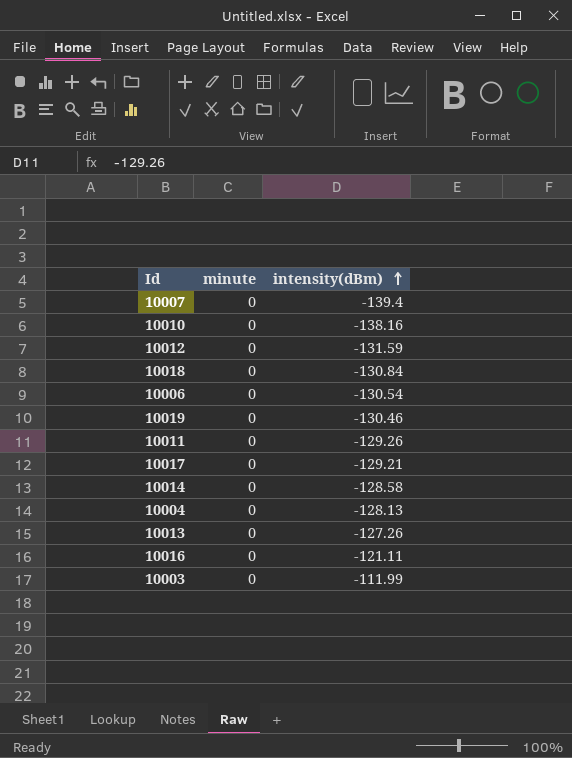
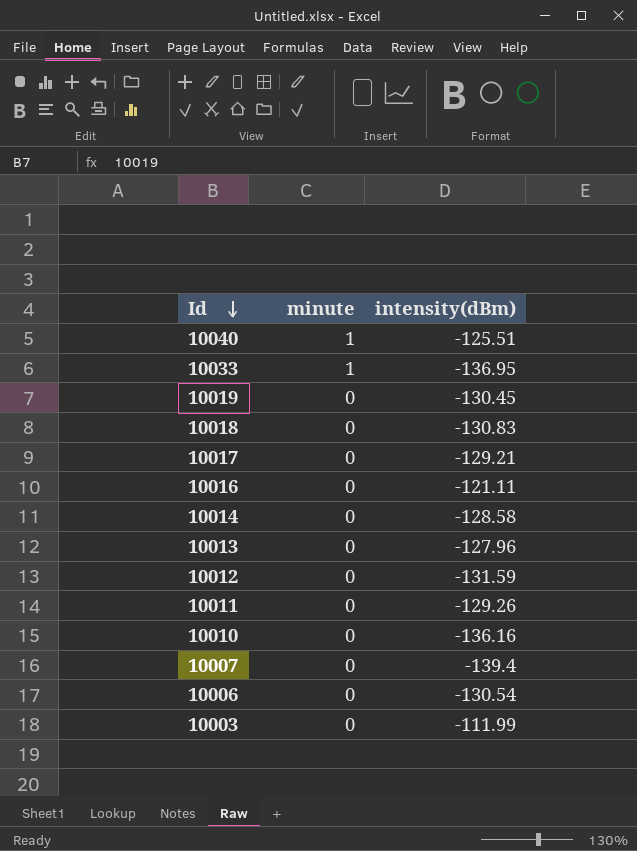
row order: intensity(dBm) ascending -> Id descending
row 10004: 0 | -128.13 -> none
row 10040: none -> 1 | -125.51
row 10033: none -> 1 | -136.95
10019 | intensity(dBm): -130.46 -> -130.45
10018 | intensity(dBm): -130.84 -> -130.83
10013 | intensity(dBm): -127.26 -> -127.96
10010 | intensity(dBm): -138.16 -> -136.16

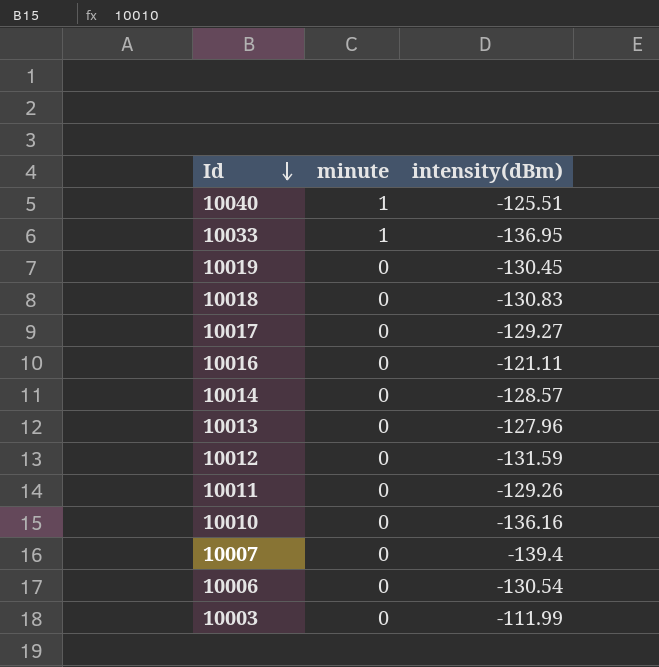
10017 | intensity(dBm): -129.21 -> -129.27
10014 | intensity(dBm): -128.58 -> -128.57

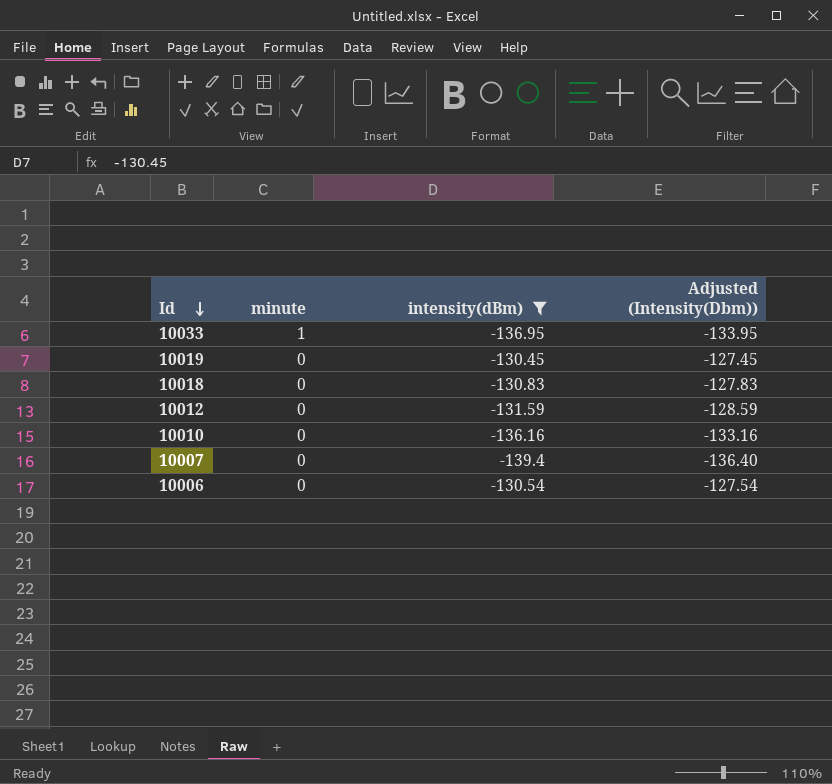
filter: none -> intensity(dBm) <= -130.45
column Adjusted (Intensity(Dbm)) | formula: none -> [intensity(dBm)] + 3

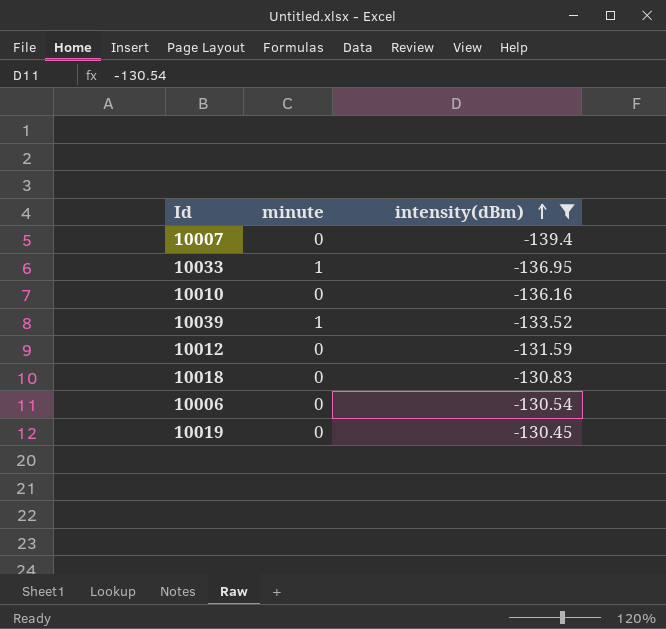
row order: Id descending -> intensity(dBm) ascending
column Adjusted (Intensity(Dbm)) | formula: [intensity(dBm)] + 3 -> none
row 10039: none -> 1 | -133.52

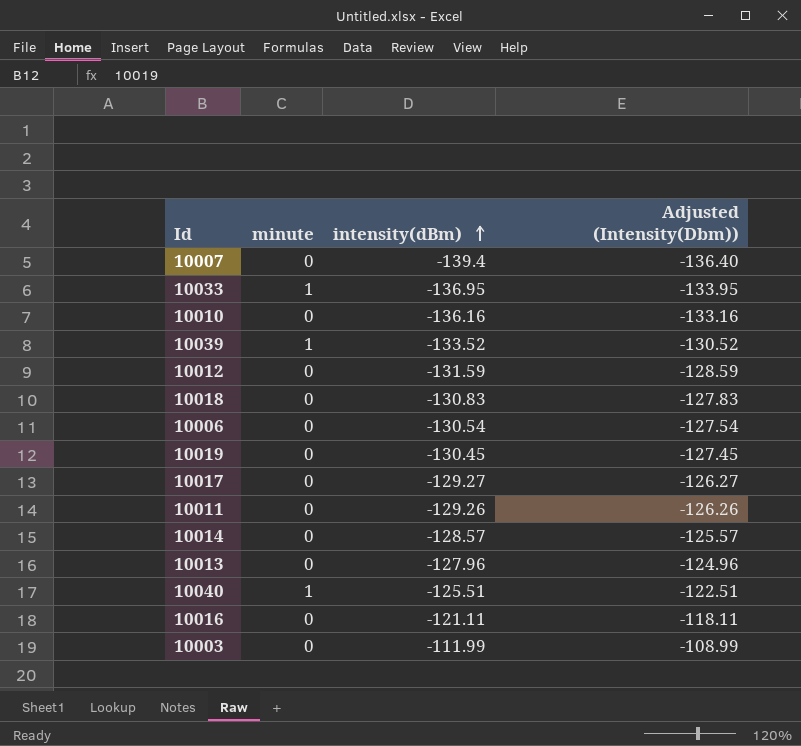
filter: intensity(dBm) <= -130.45 -> none
column Adjusted (Intensity(Dbm)) | formula: none -> [intensity(dBm)] + 3

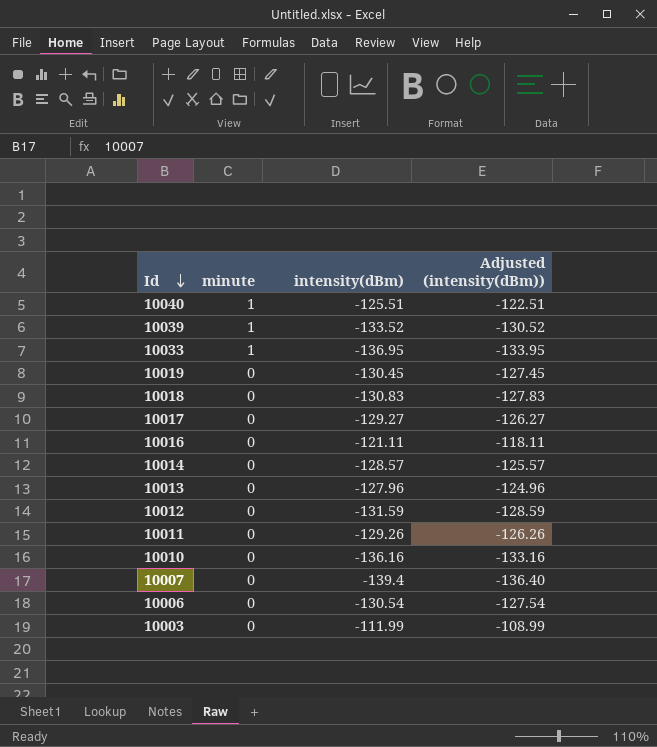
row order: intensity(dBm) ascending -> Id descending
column name: Adjusted (Intensity(Dbm)) -> Adjusted (intensity(dBm))

